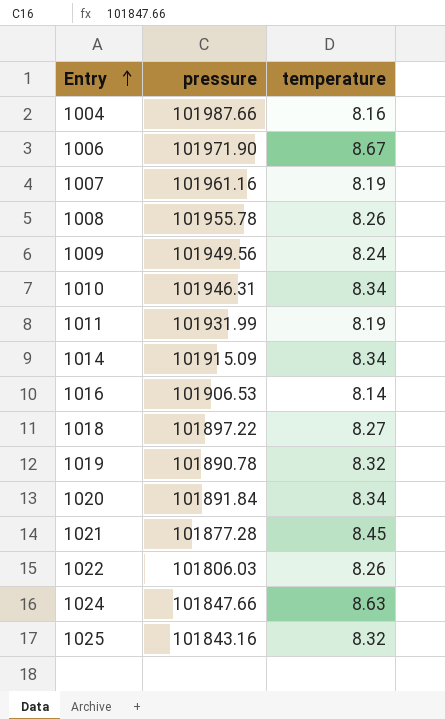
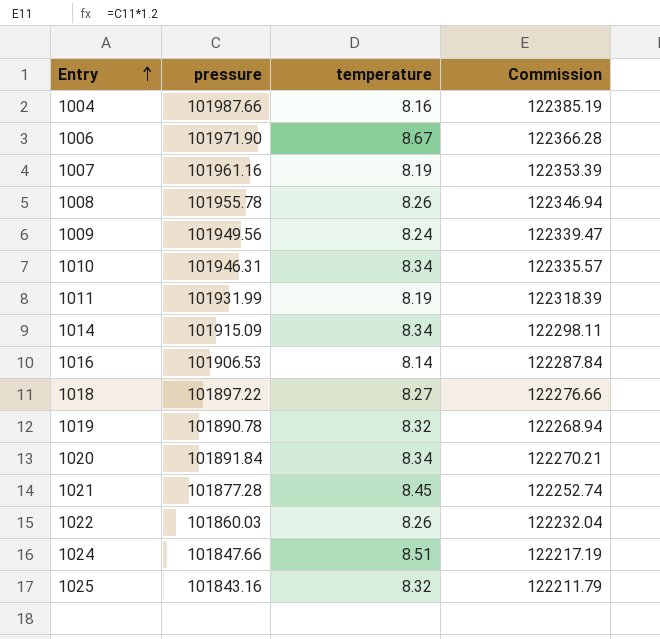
column Commission | formula: none -> [pressure] * 1.2
1022 | pressure: 101806.03 -> 101860.03
1024 | temperature: 8.63 -> 8.51

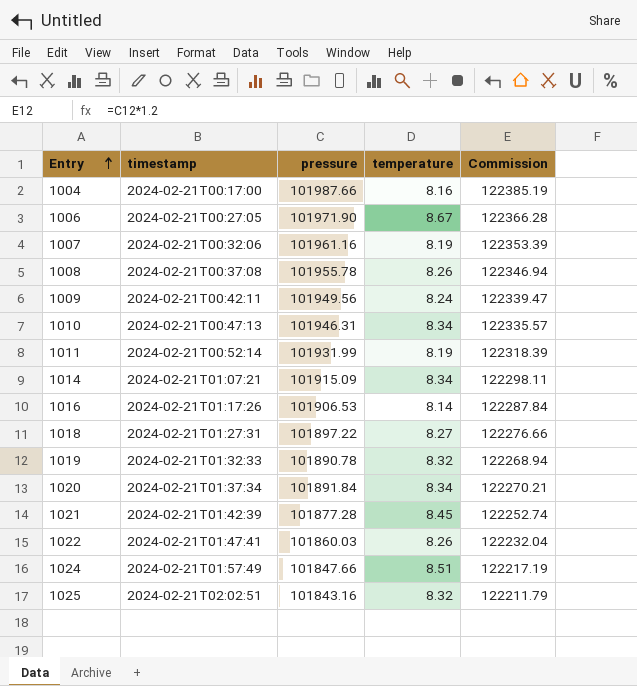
column timestamp | position: none -> 2

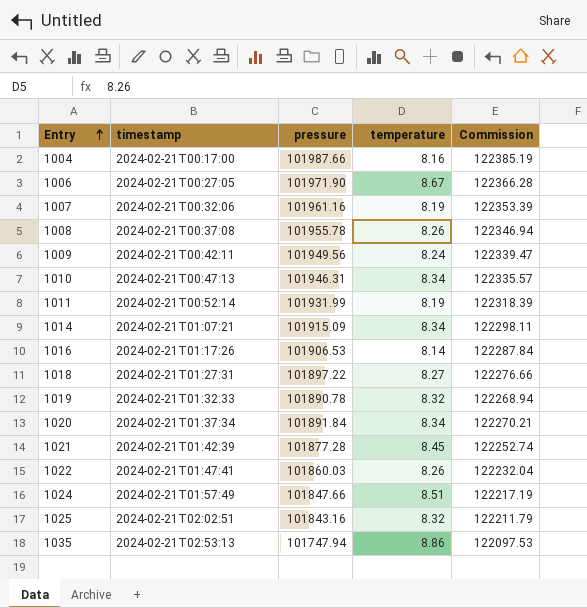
row 1035: none -> 2024-02-21T02:53:13 | 101747.94 | 8.86 | 122097.53

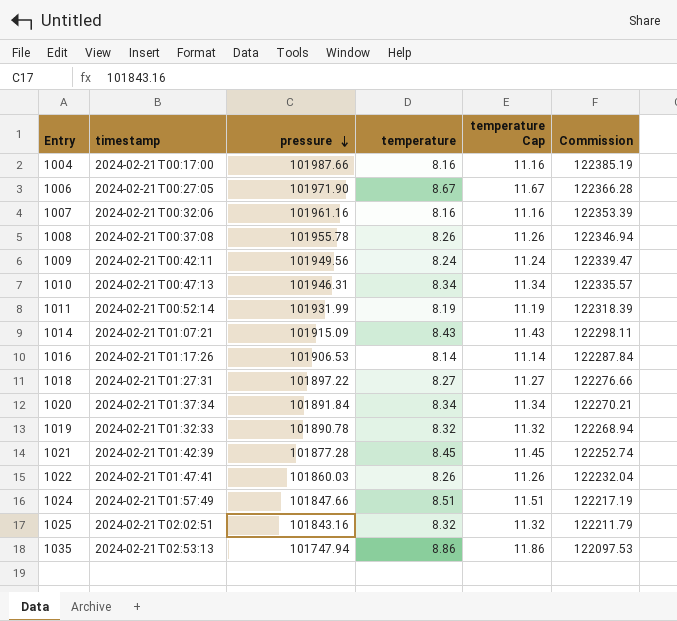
row order: Entry ascending -> pressure descending
column temperature Cap | formula: none -> [temperature] + 3
1007 | temperature: 8.19 -> 8.16
1014 | temperature: 8.34 -> 8.43

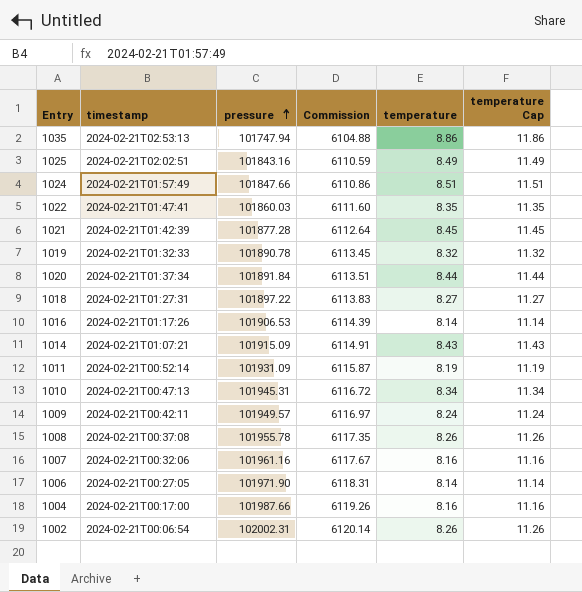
row order: pressure descending -> pressure ascending
column Commission | formula: [pressure] * 1.2 -> [pressure] * 0.06
column Commission | position: 6 -> 4
1025 | temperature: 8.32 -> 8.49
1025 | temperature Cap: 11.32 -> 11.49
1022 | temperature: 8.26 -> 8.35
1022 | temperature Cap: 11.26 -> 11.35
1020 | temperature: 8.34 -> 8.44
1020 | temperature Cap: 11.34 -> 11.44
1011 | pressure: 101931.99 -> 101931.09
1010 | pressure: 101946.31 -> 101945.31
1009 | pressure: 101949.56 -> 101949.57
1006 | temperature: 8.67 -> 8.14
1006 | temperature Cap: 11.67 -> 11.14
row 1002: none -> 2024-02-21T00:06:54 | 102002.31 | 6120.14 | 8.26 | 11.26

